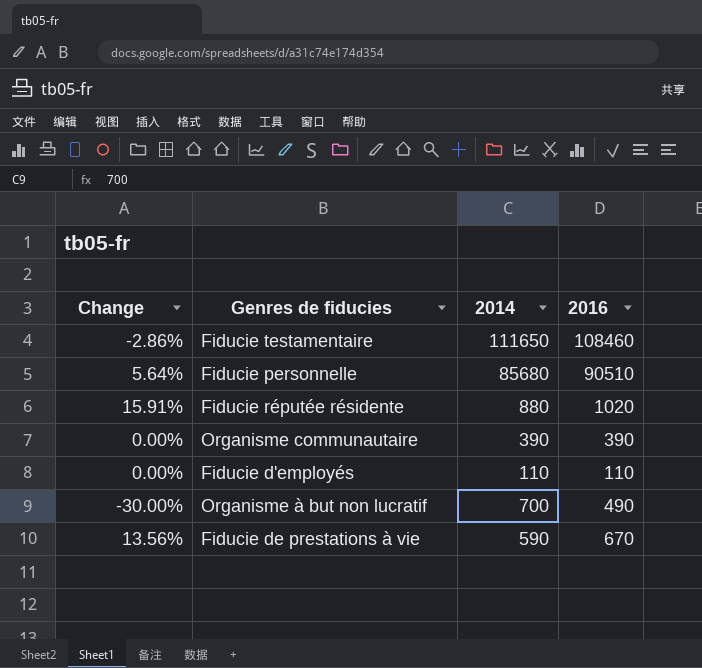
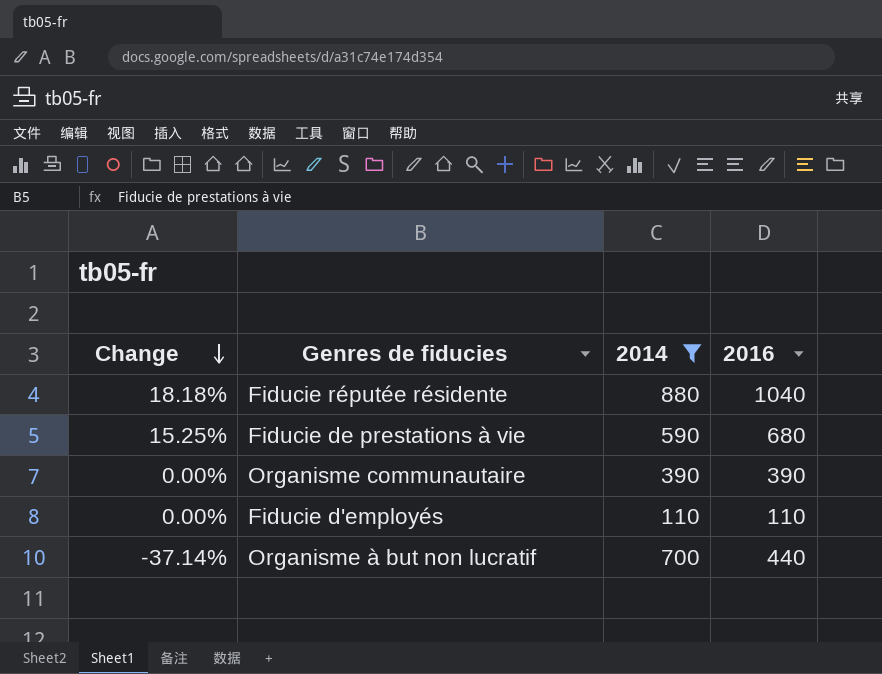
filter: none -> 2014 <= 880
row order: none -> Change descending
Fiducie réputée résidente | Change: 15.91% -> 18.18%
Fiducie réputée résidente | 2016: 1020 -> 1040
Fiducie de prestations à vie | Change: 13.56% -> 15.25%
Fiducie de prestations à vie | 2016: 670 -> 680
Organisme à but non lucratif | Change: -30.00% -> -37.14%
Organisme à but non lucratif | 2016: 490 -> 440

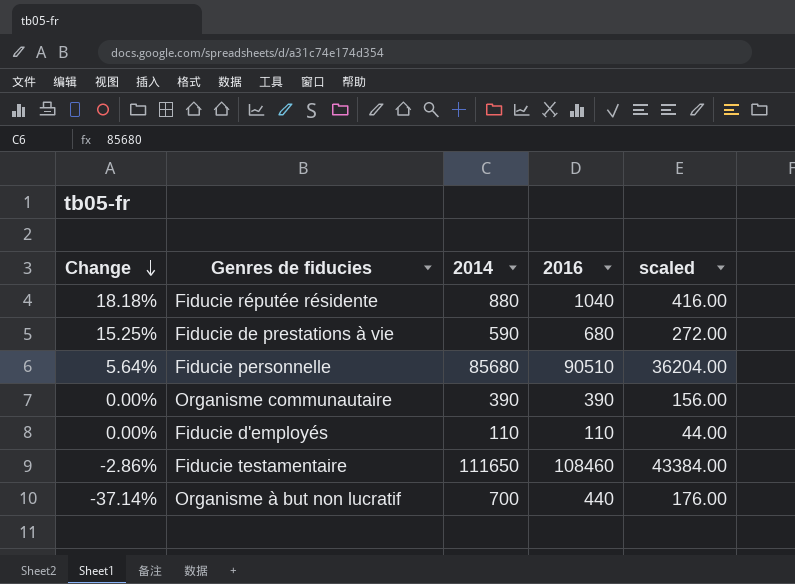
filter: 2014 <= 880 -> none
column scaled | formula: none -> [2016] * 0.4

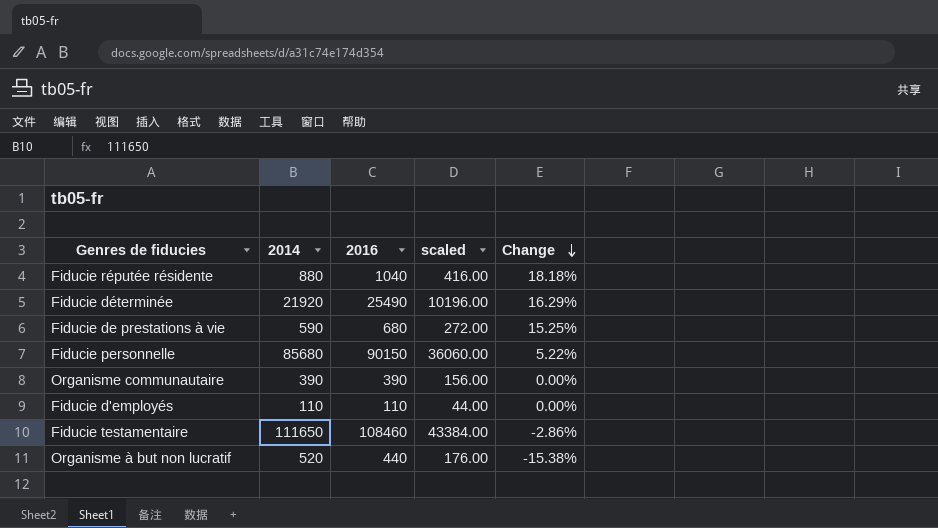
column Change | position: 1 -> 5
row Fiducie déterminée: none -> 21920 | 25490 | 10196.00 | 16.29%
Fiducie personnelle | 2016: 90510 -> 90150
Fiducie personnelle | scaled: 36204.00 -> 36060.00
Fiducie personnelle | Change: 5.64% -> 5.22%
Organisme à but non lucratif | 2014: 700 -> 520
Organisme à but non lucratif | Change: -37.14% -> -15.38%

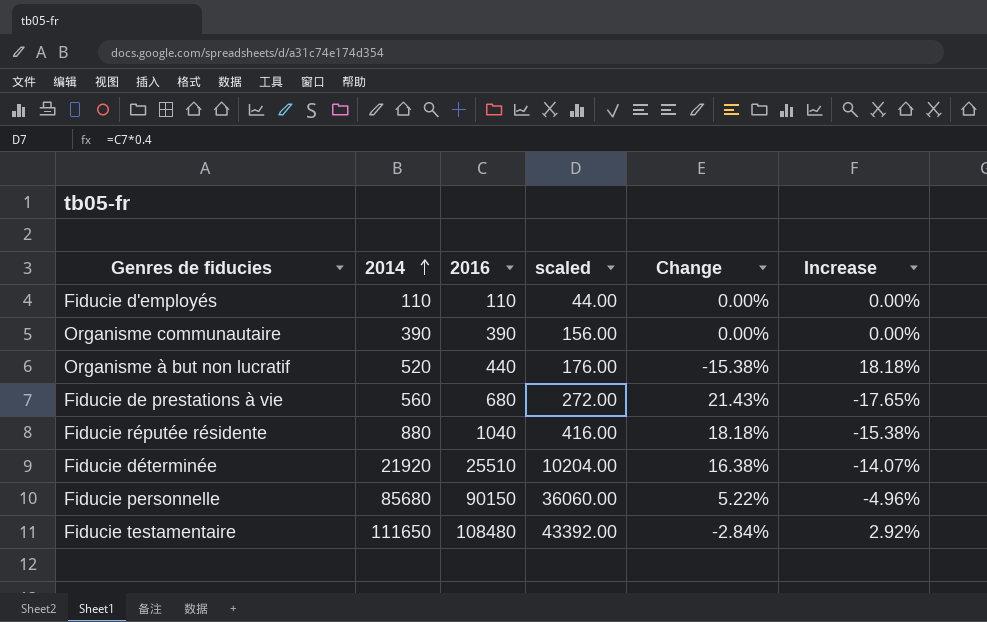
row order: Change descending -> 2014 ascending
column Increase | formula: none -> ([2014] - [2016]) / [2016]
Fiducie de prestations à vie | 2014: 590 -> 560
Fiducie de prestations à vie | Change: 15.25% -> 21.43%
Fiducie déterminée | 2016: 25490 -> 25510
Fiducie déterminée | scaled: 10196.00 -> 10204.00
Fiducie déterminée | Change: 16.29% -> 16.38%
Fiducie testamentaire | 2016: 108460 -> 108480
Fiducie testamentaire | scaled: 43384.00 -> 43392.00
Fiducie testamentaire | Change: -2.86% -> -2.84%

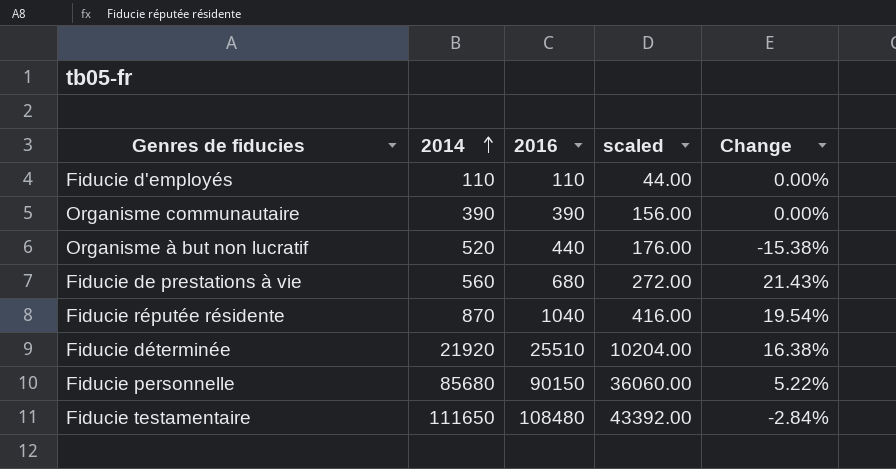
column Increase | formula: ([2014] - [2016]) / [2016] -> none
Fiducie réputée résidente | 2014: 880 -> 870
Fiducie réputée résidente | Change: 18.18% -> 19.54%

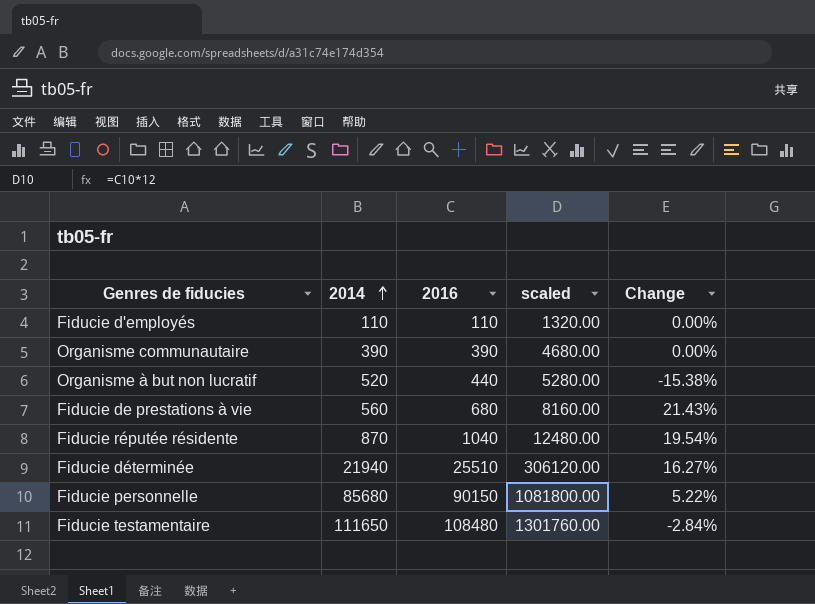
column scaled | formula: [2016] * 0.4 -> [2016] * 12
Fiducie déterminée | 2014: 21920 -> 21940
Fiducie déterminée | Change: 16.38% -> 16.27%

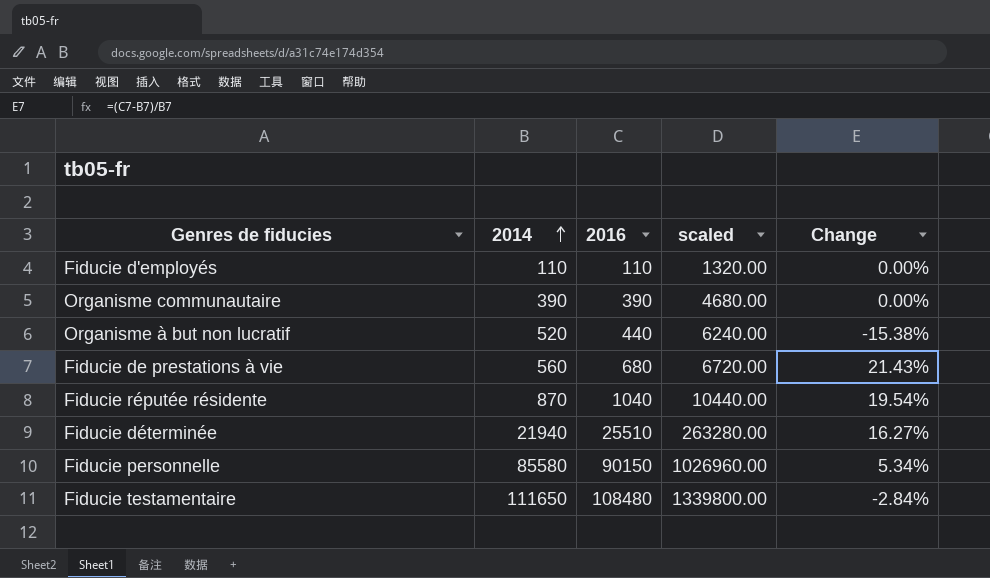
column scaled | formula: [2016] * 12 -> [2014] * 12
Fiducie personnelle | 2014: 85680 -> 85580
Fiducie personnelle | Change: 5.22% -> 5.34%

